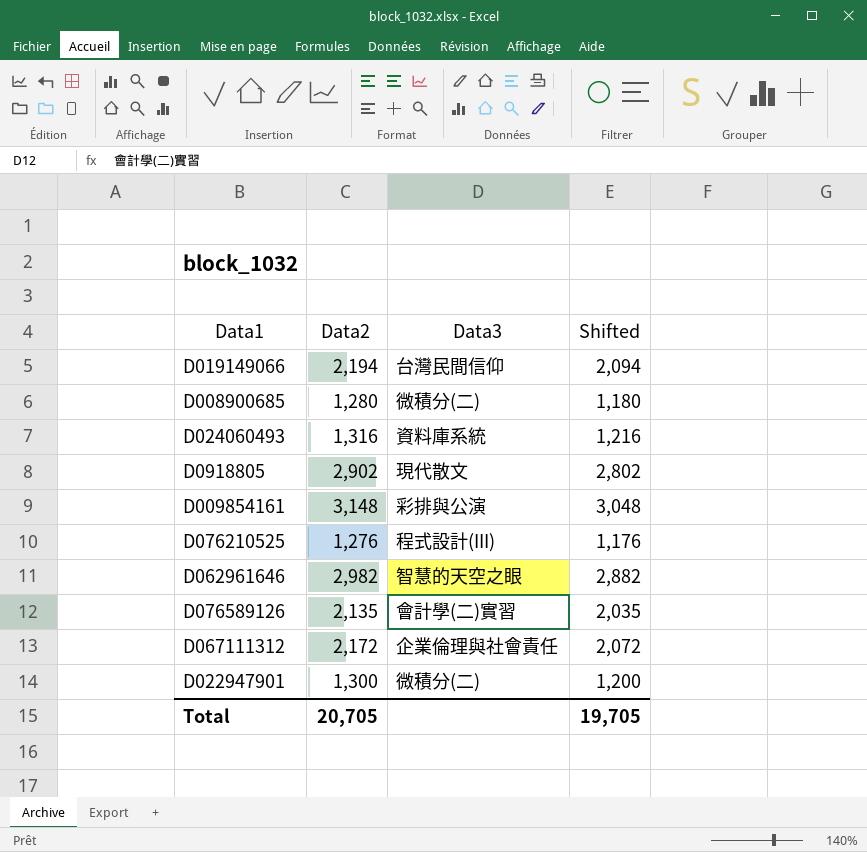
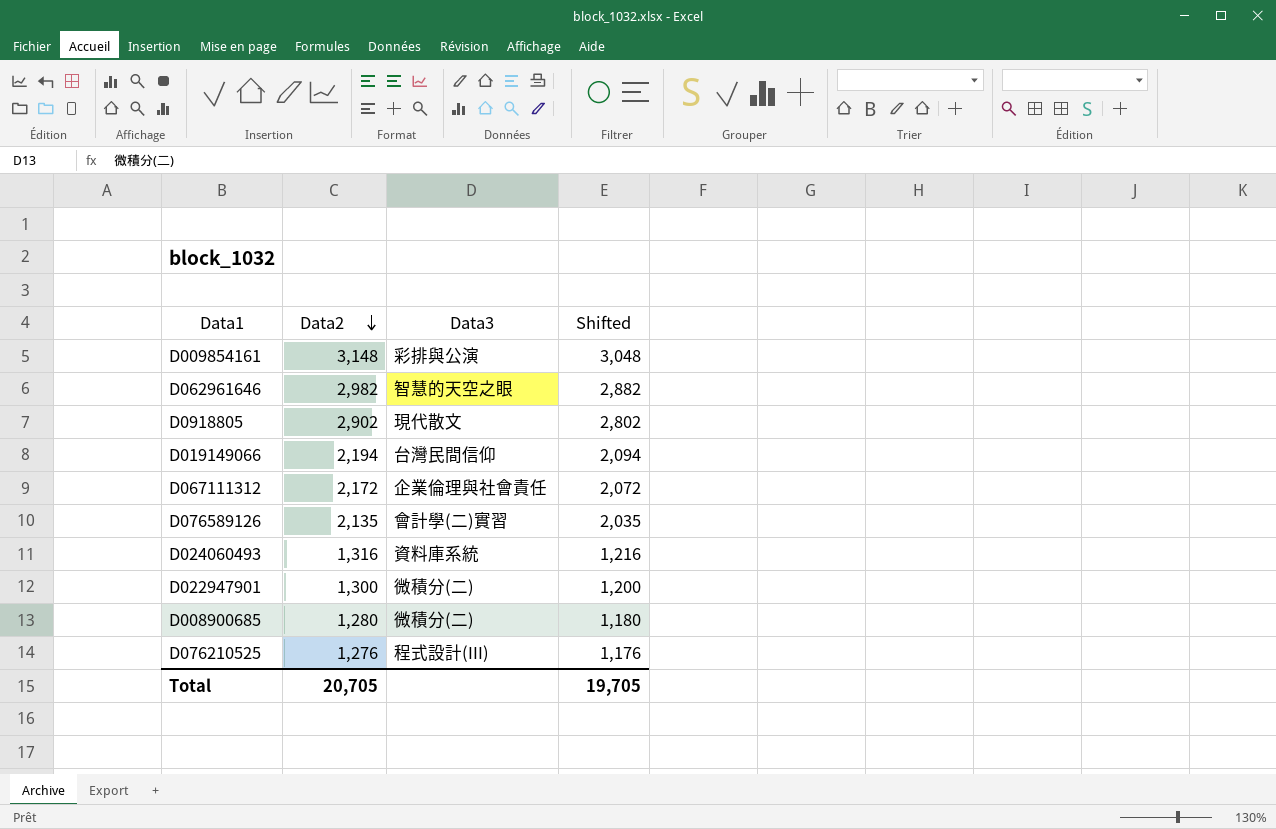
row order: none -> Data2 descending

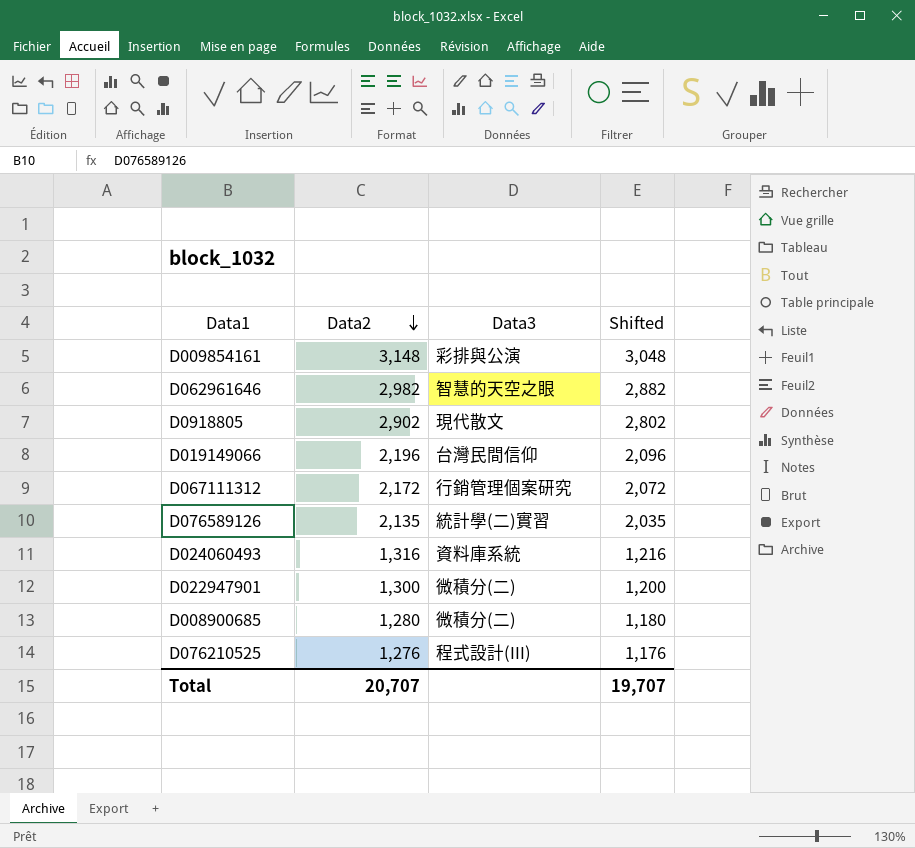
D019149066 | Data2: 2,194 -> 2,196
D019149066 | Shifted: 2,094 -> 2,096
D067111312 | Data3: 企業倫理與社會責任 -> 行銷管理個案研究
D076589126 | Data3: 會計學(二)實習 -> 統計學(二)實習
Total | Data2: 20,705 -> 20,707
Total | Shifted: 19,705 -> 19,707

